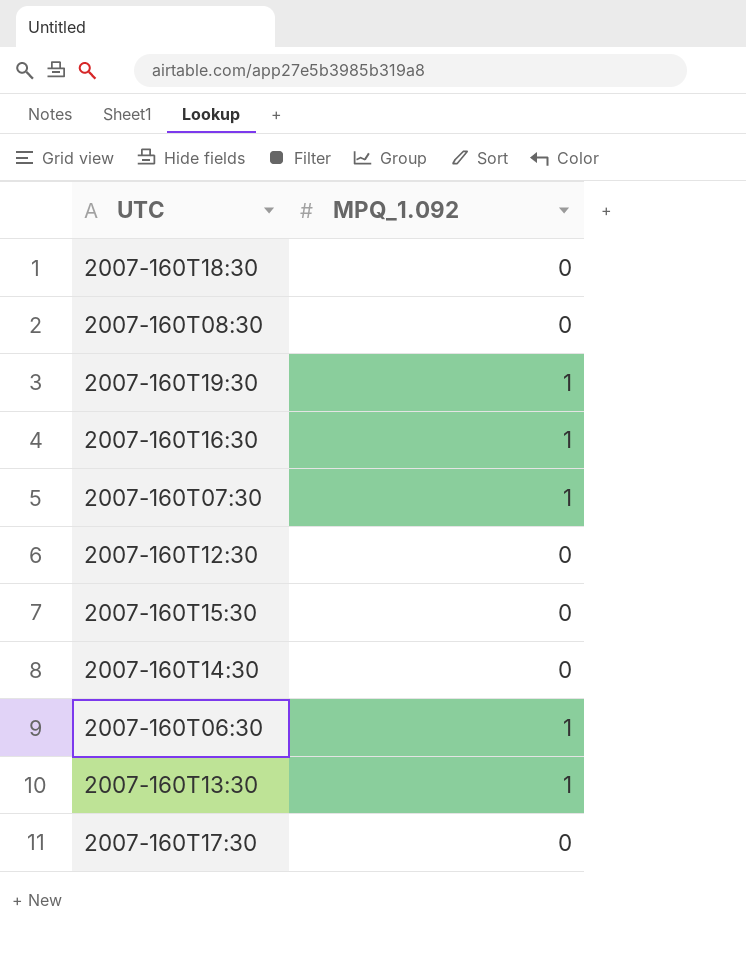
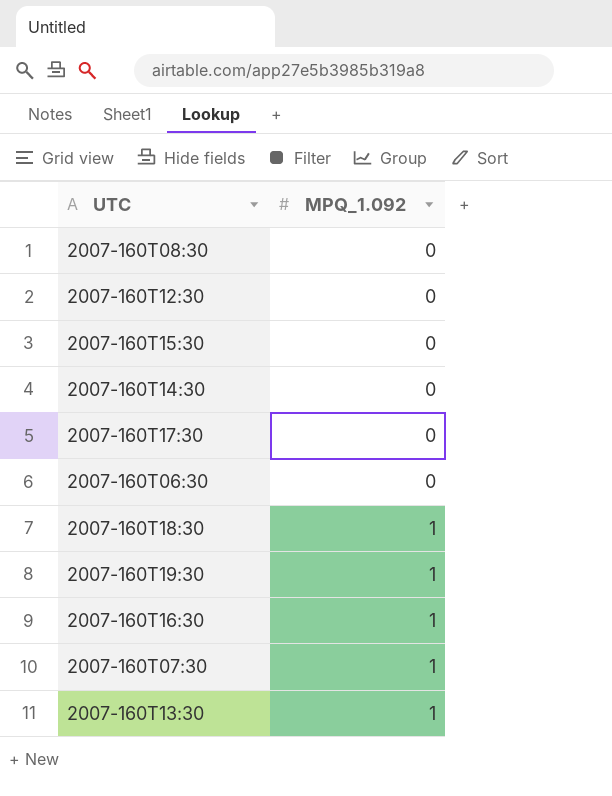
row order: none -> MPQ_1.092 ascending
2007-160T06:30 | MPQ_1.092: 1 -> 0
2007-160T18:30 | MPQ_1.092: 0 -> 1

